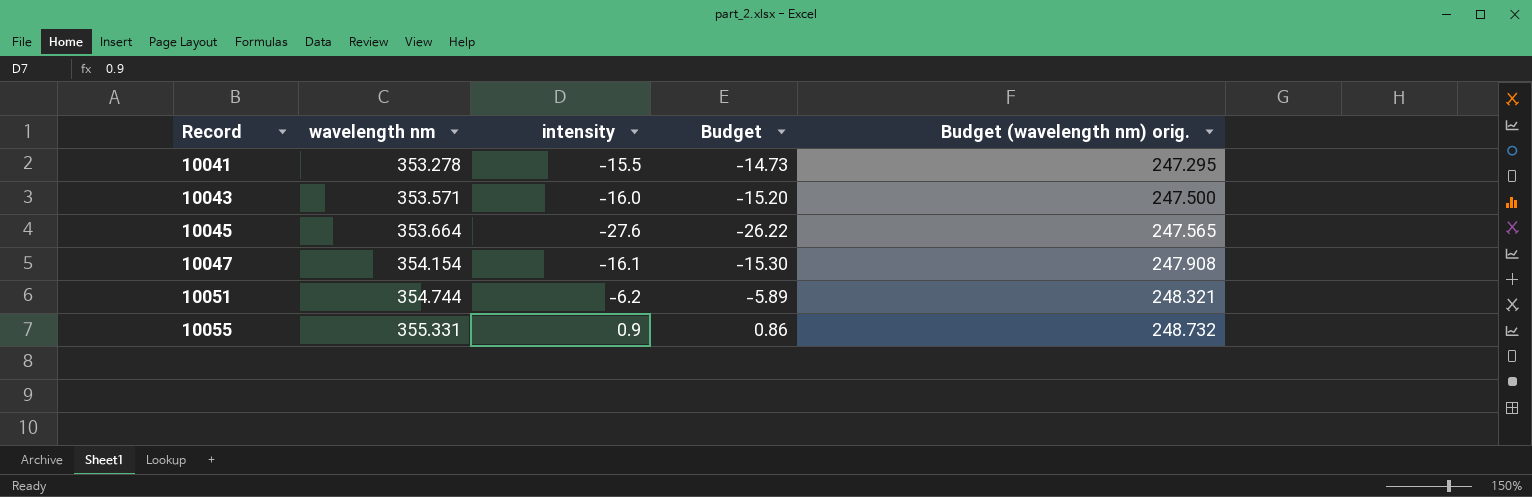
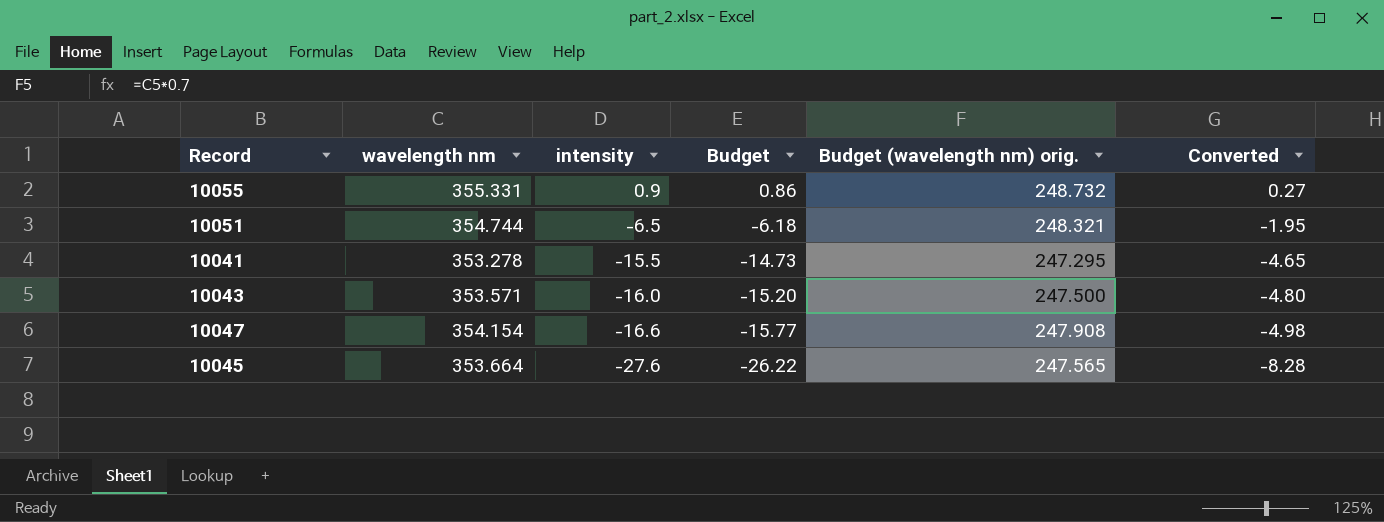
row order: Record ascending -> intensity descending
column Converted | formula: none -> [intensity] * 0.3
10051 | intensity: -6.2 -> -6.5
10051 | Budget: -5.89 -> -6.18
10047 | intensity: -16.1 -> -16.6
10047 | Budget: -15.30 -> -15.77

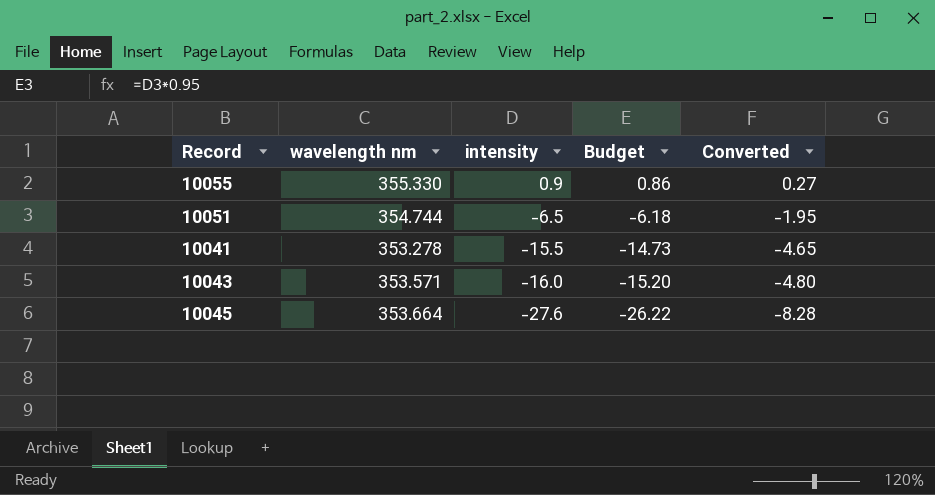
column Budget (wavelength nm) orig. | formula: [wavelength nm] * 0.7 -> none
row 10047: 354.154 | -16.6 | -15.77 | 247.908 | -4.98 -> none
10055 | wavelength nm: 355.331 -> 355.330

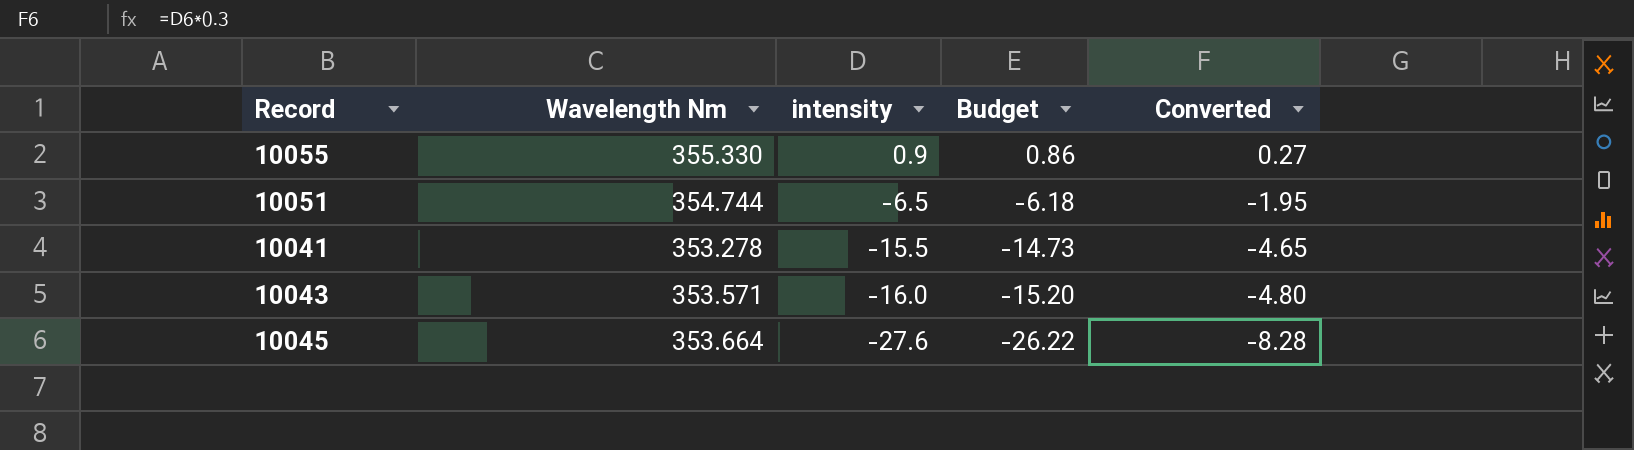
column name: wavelength nm -> Wavelength Nm

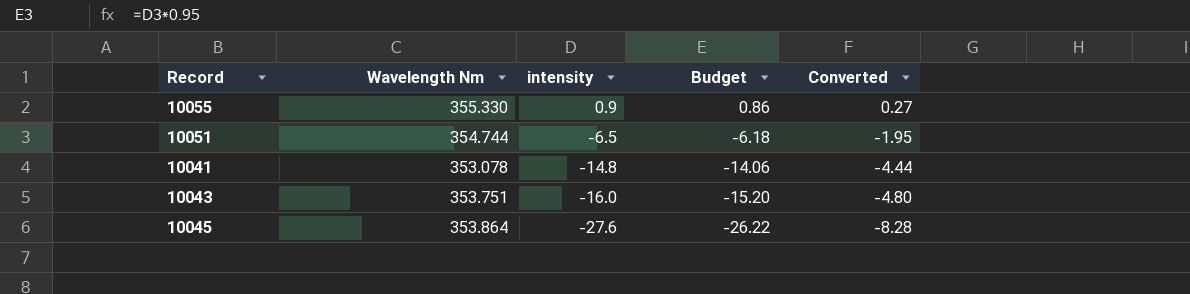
10041 | Wavelength Nm: 353.278 -> 353.078
10041 | intensity: -15.5 -> -14.8
10041 | Budget: -14.73 -> -14.06
10041 | Converted: -4.65 -> -4.44
10043 | Wavelength Nm: 353.571 -> 353.751
10045 | Wavelength Nm: 353.664 -> 353.864

